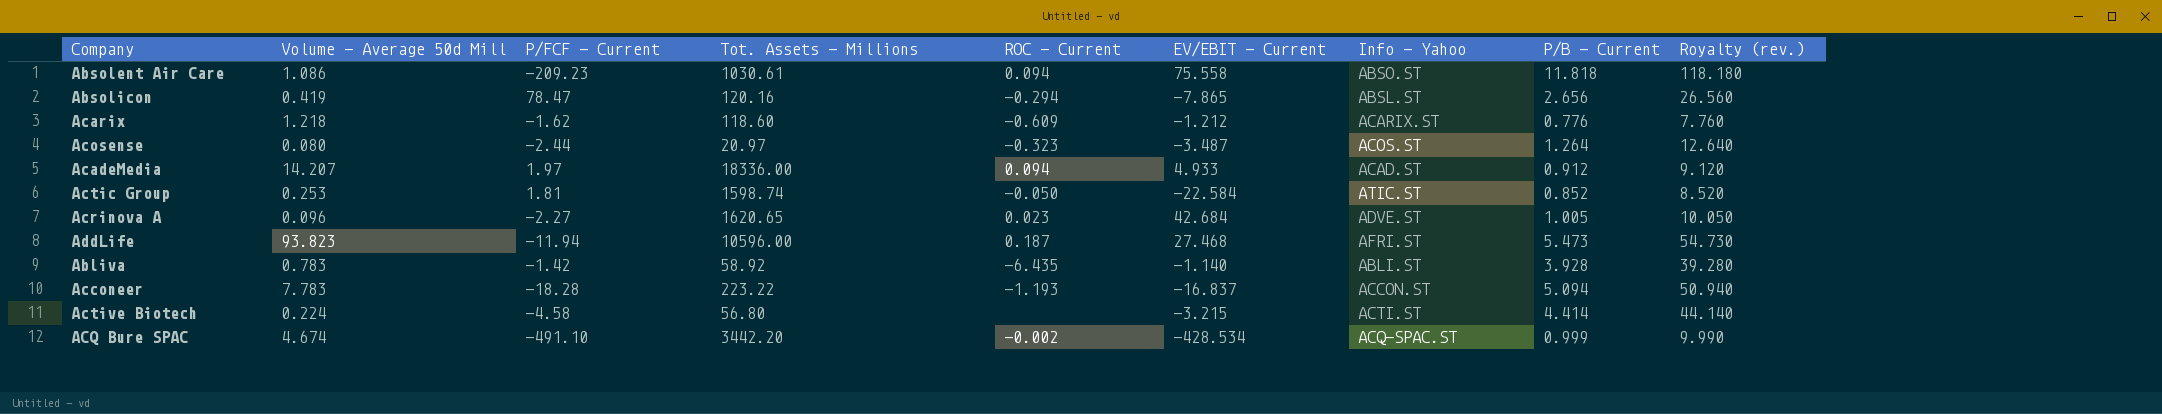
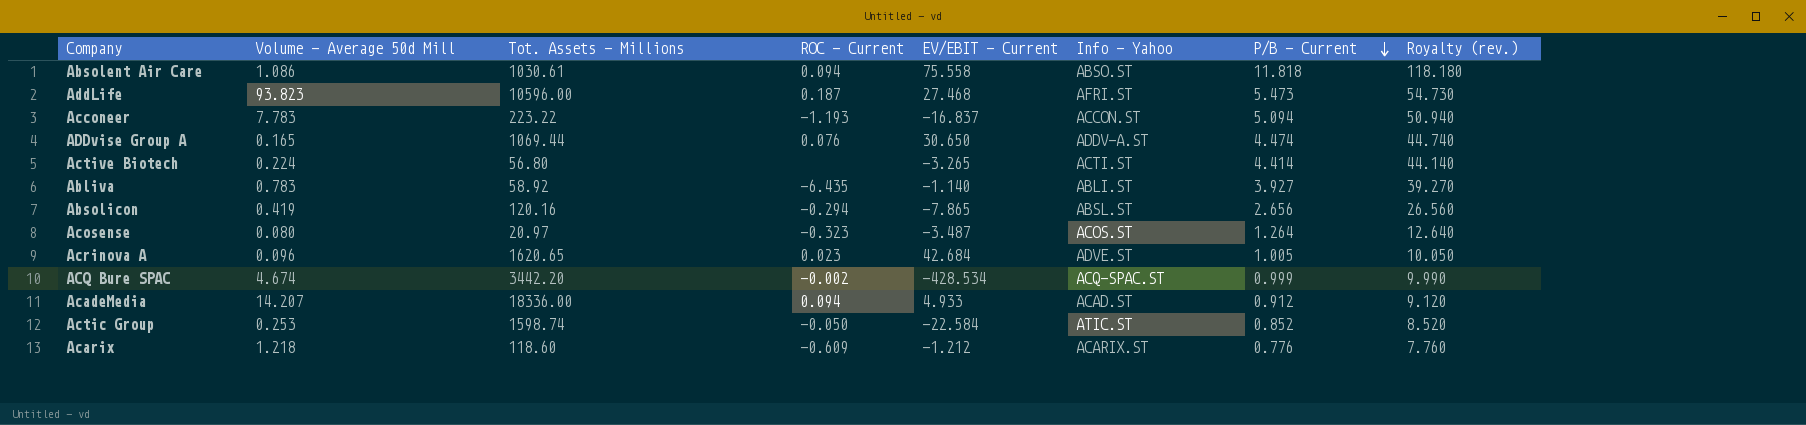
row order: none -> P/B - Current descending
column P/FCF - Current | position: 3 -> none
row ADDvise Group A: none -> 0.165 | 1069.44 | 0.076 | 30.650 | ADDV-A.ST | 4.474 | 44.740
Active Biotech | EV/EBIT - Current: -3.215 -> -3.265
Abliva | P/B - Current: 3.928 -> 3.927
Abliva | Royalty (rev.): 39.280 -> 39.270

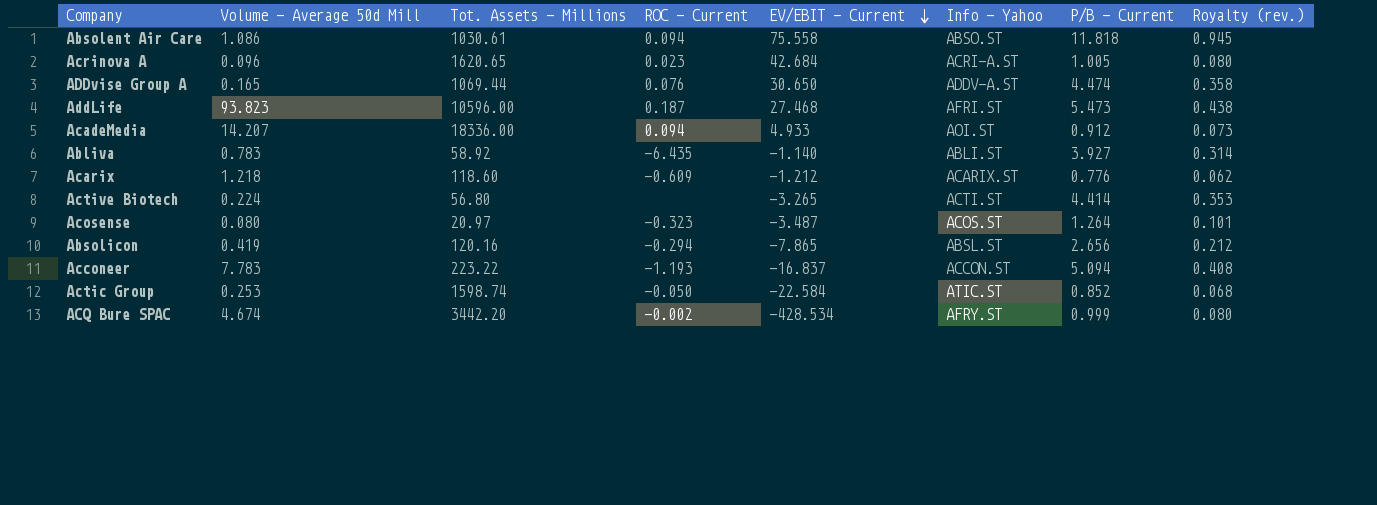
row order: P/B - Current descending -> EV/EBIT - Current descending
column Royalty (rev.) | formula: [P/B - Current] * 10 -> [P/B - Current] * 0.08
Acrinova A | Info - Yahoo: ADVE.ST -> ACRI-A.ST
AcadeMedia | Info - Yahoo: ACAD.ST -> AOI.ST
ACQ Bure SPAC | Info - Yahoo: ACQ-SPAC.ST -> AFRY.ST

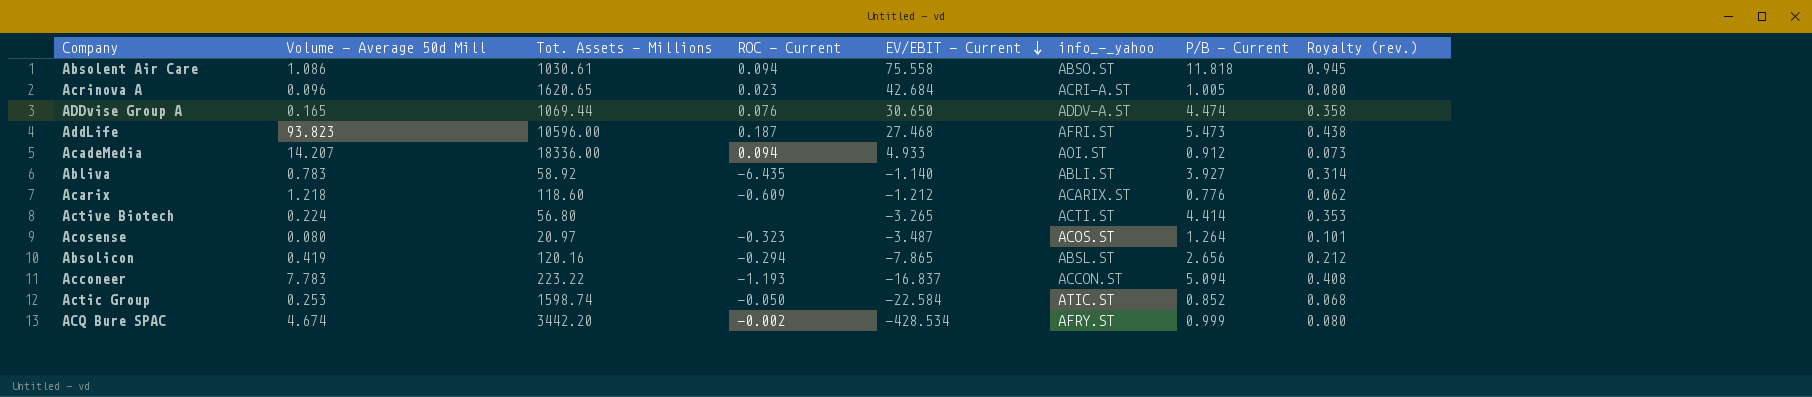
column name: Info - Yahoo -> info_-_yahoo

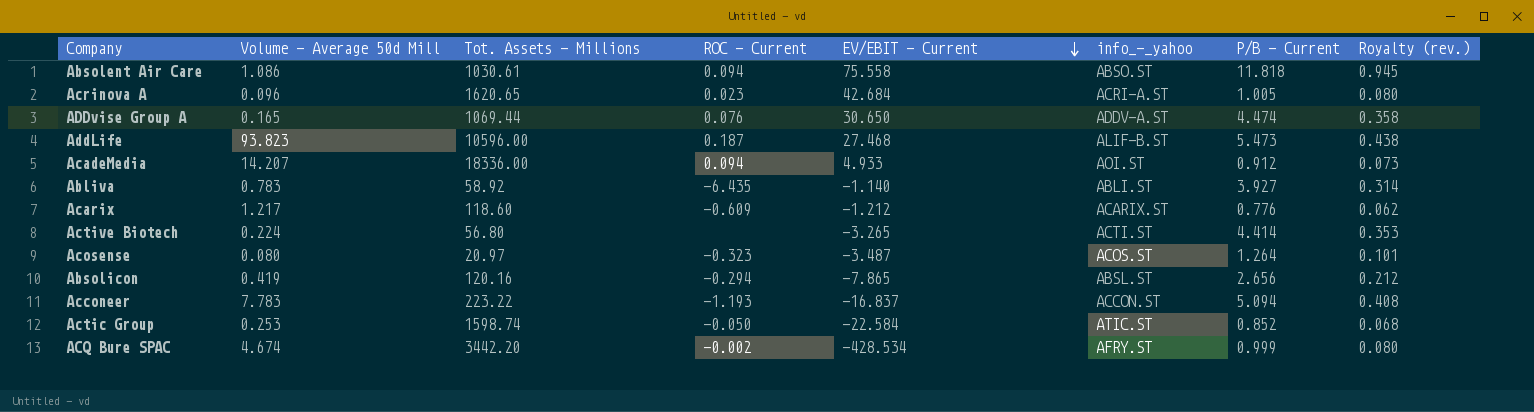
AddLife | info_-_yahoo: AFRI.ST -> ALIF-B.ST
Acarix | Volume - Average 50d Mill: 1.218 -> 1.217

